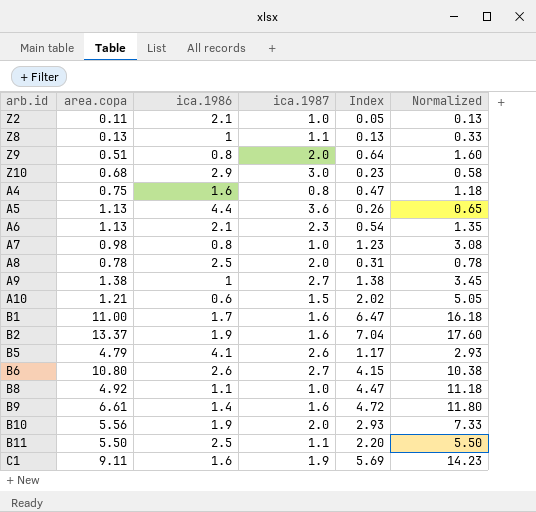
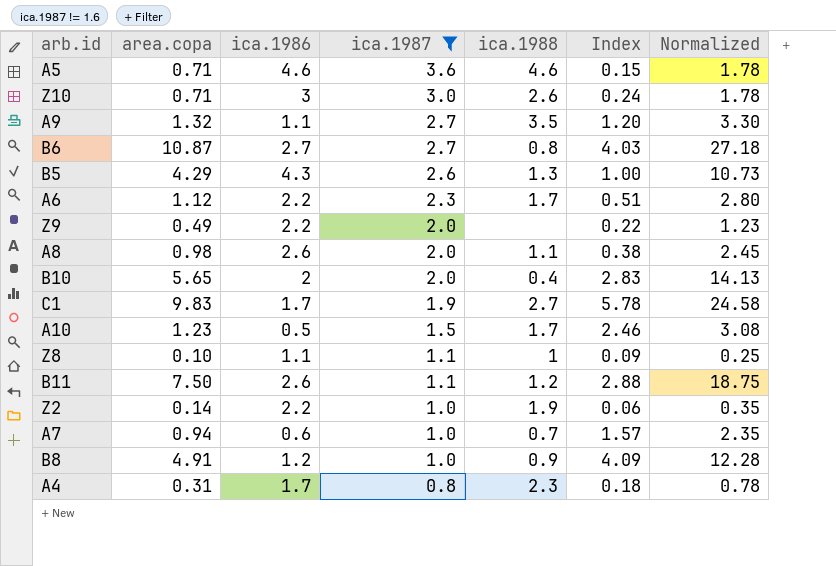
filter: none -> ica.1987 != 1.6
row order: none -> ica.1987 descending
column ica.1988 | position: none -> 5
column Normalized | formula: [Index] * 2.5 -> [area.copa] * 2.5
A5 | area.copa: 1.13 -> 0.71
A5 | ica.1986: 4.4 -> 4.6
A5 | Index: 0.26 -> 0.15
Z10 | area.copa: 0.68 -> 0.71
Z10 | ica.1986: 2.9 -> 3
Z10 | Index: 0.23 -> 0.24
A9 | area.copa: 1.38 -> 1.32
A9 | ica.1986: 1 -> 1.1
A9 | Index: 1.38 -> 1.20
B6 | area.copa: 10.80 -> 10.87
B6 | ica.1986: 2.6 -> 2.7
B6 | Index: 4.15 -> 4.03
B5 | area.copa: 4.79 -> 4.29
B5 | ica.1986: 4.1 -> 4.3
B5 | Index: 1.17 -> 1.00
A6 | area.copa: 1.13 -> 1.12
A6 | ica.1986: 2.1 -> 2.2
A6 | Index: 0.54 -> 0.51
Z9 | area.copa: 0.51 -> 0.49
Z9 | ica.1986: 0.8 -> 2.2
Z9 | Index: 0.64 -> 0.22
A8 | area.copa: 0.78 -> 0.98
A8 | ica.1986: 2.5 -> 2.6
A8 | Index: 0.31 -> 0.38
B10 | area.copa: 5.56 -> 5.65
B10 | ica.1986: 1.9 -> 2
B10 | Index: 2.93 -> 2.83
C1 | area.copa: 9.11 -> 9.83
C1 | ica.1986: 1.6 -> 1.7
C1 | Index: 5.69 -> 5.78
A10 | area.copa: 1.21 -> 1.23
A10 | ica.1986: 0.6 -> 0.5
A10 | Index: 2.02 -> 2.46
Z8 | area.copa: 0.13 -> 0.10
Z8 | ica.1986: 1 -> 1.1
Z8 | Index: 0.13 -> 0.09
B11 | area.copa: 5.50 -> 7.50
B11 | ica.1986: 2.5 -> 2.6
B11 | Index: 2.20 -> 2.88
Z2 | area.copa: 0.11 -> 0.14
Z2 | ica.1986: 2.1 -> 2.2
Z2 | Index: 0.05 -> 0.06
A7 | area.copa: 0.98 -> 0.94
A7 | ica.1986: 0.8 -> 0.6
A7 | Index: 1.23 -> 1.57
B8 | area.copa: 4.92 -> 4.91
B8 | ica.1986: 1.1 -> 1.2
B8 | Index: 4.47 -> 4.09
A4 | area.copa: 0.75 -> 0.31
A4 | ica.1986: 1.6 -> 1.7
A4 | Index: 0.47 -> 0.18

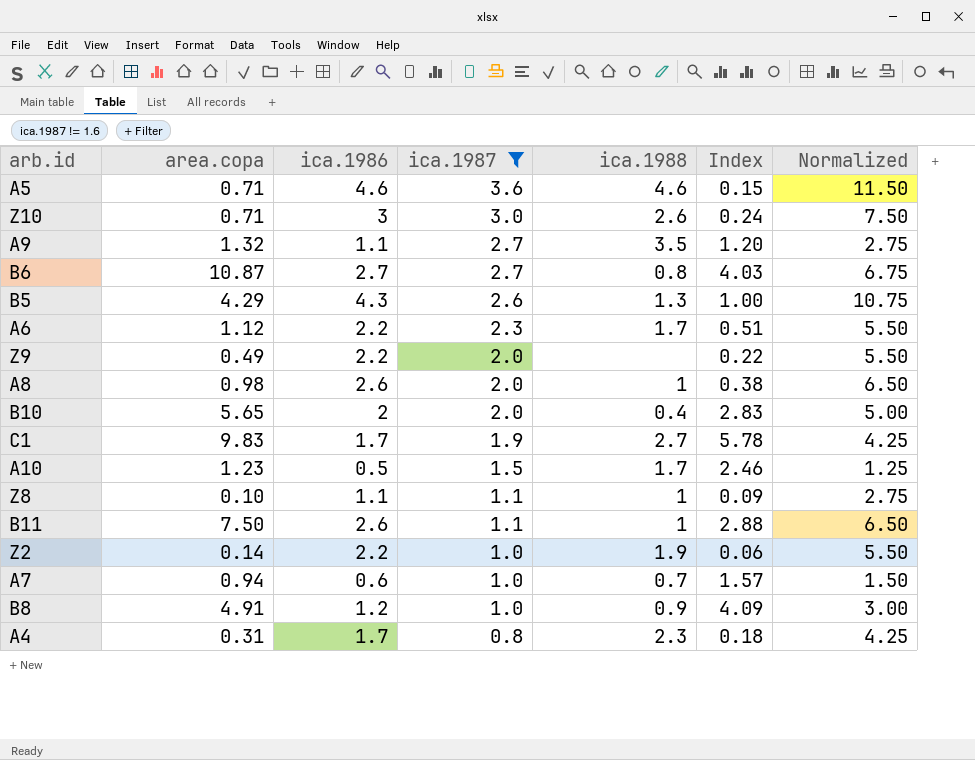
column Normalized | formula: [area.copa] * 2.5 -> [ica.1986] * 2.5
A8 | ica.1988: 1.1 -> 1
B11 | ica.1988: 1.2 -> 1

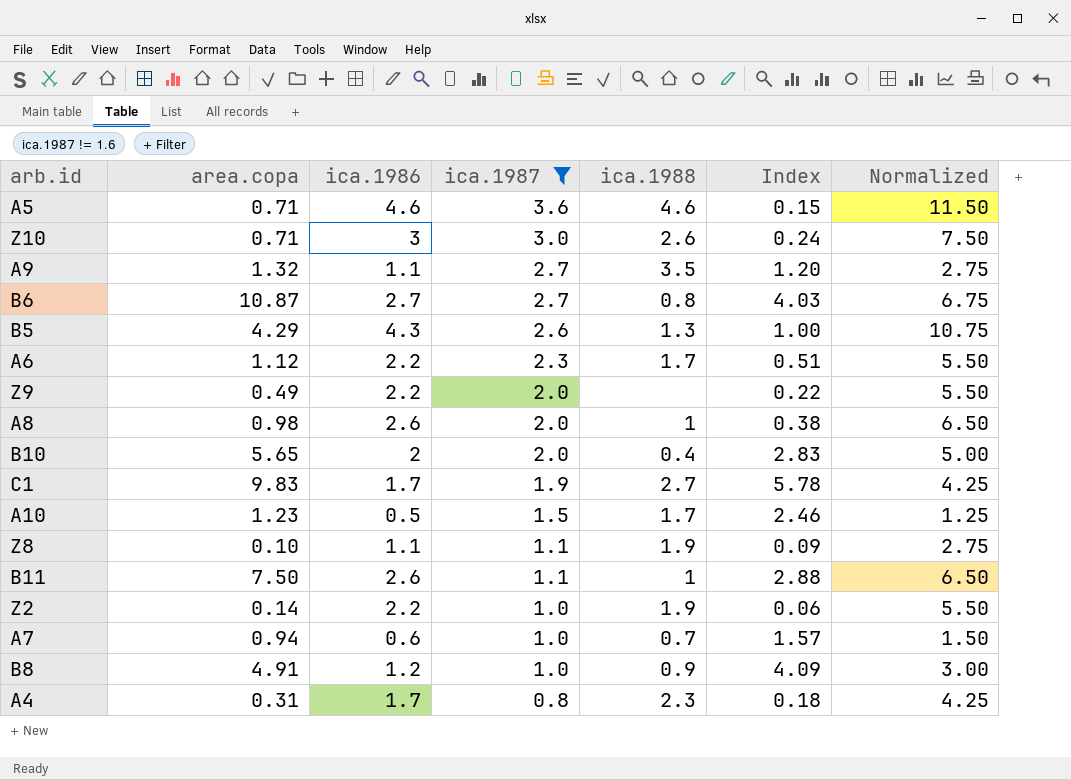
Z8 | ica.1988: 1 -> 1.9

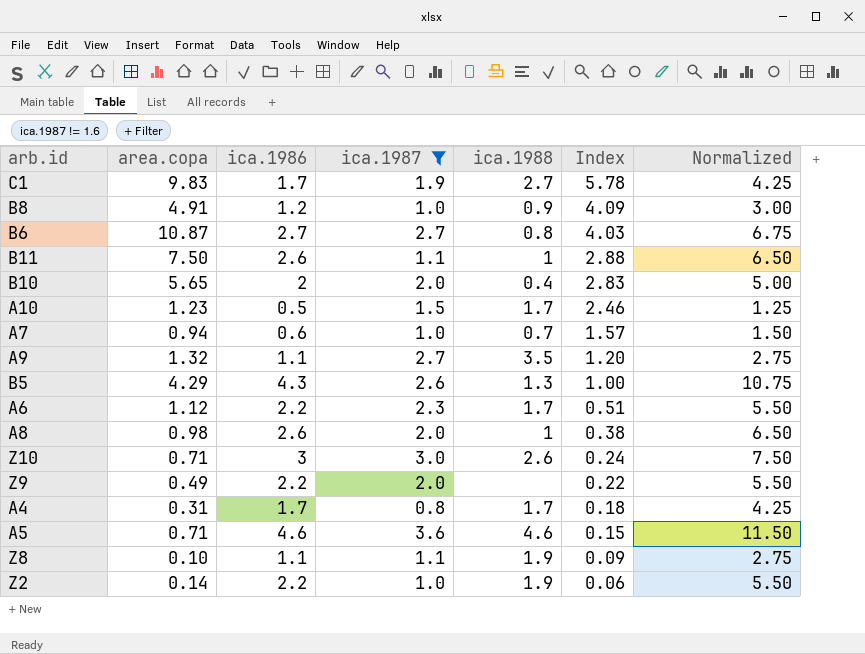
row order: ica.1987 descending -> Index descending
A4 | ica.1988: 2.3 -> 1.7

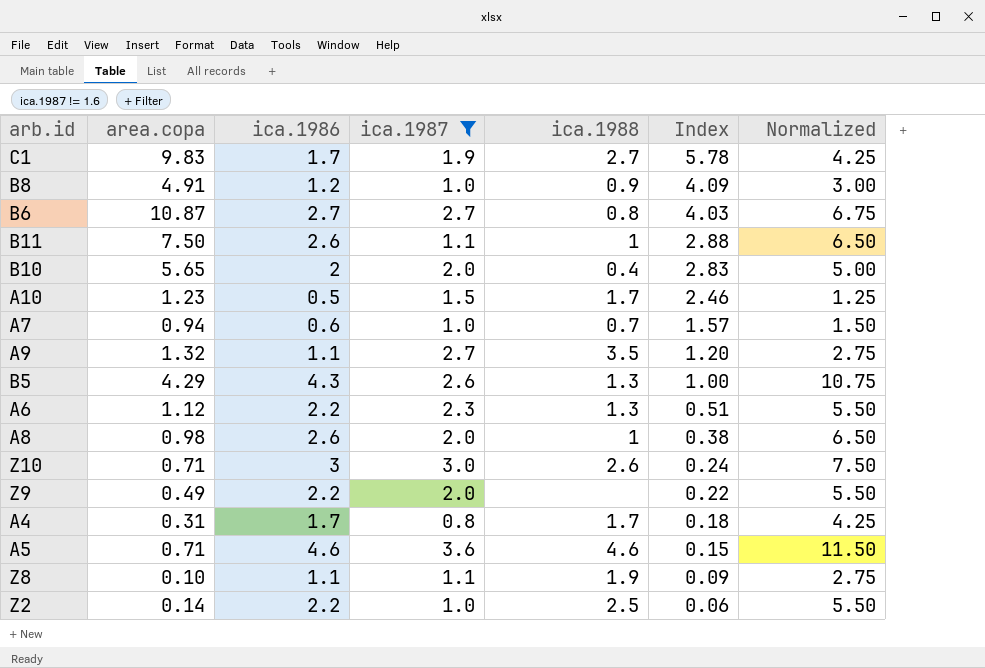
A6 | ica.1988: 1.7 -> 1.3
Z2 | ica.1988: 1.9 -> 2.5

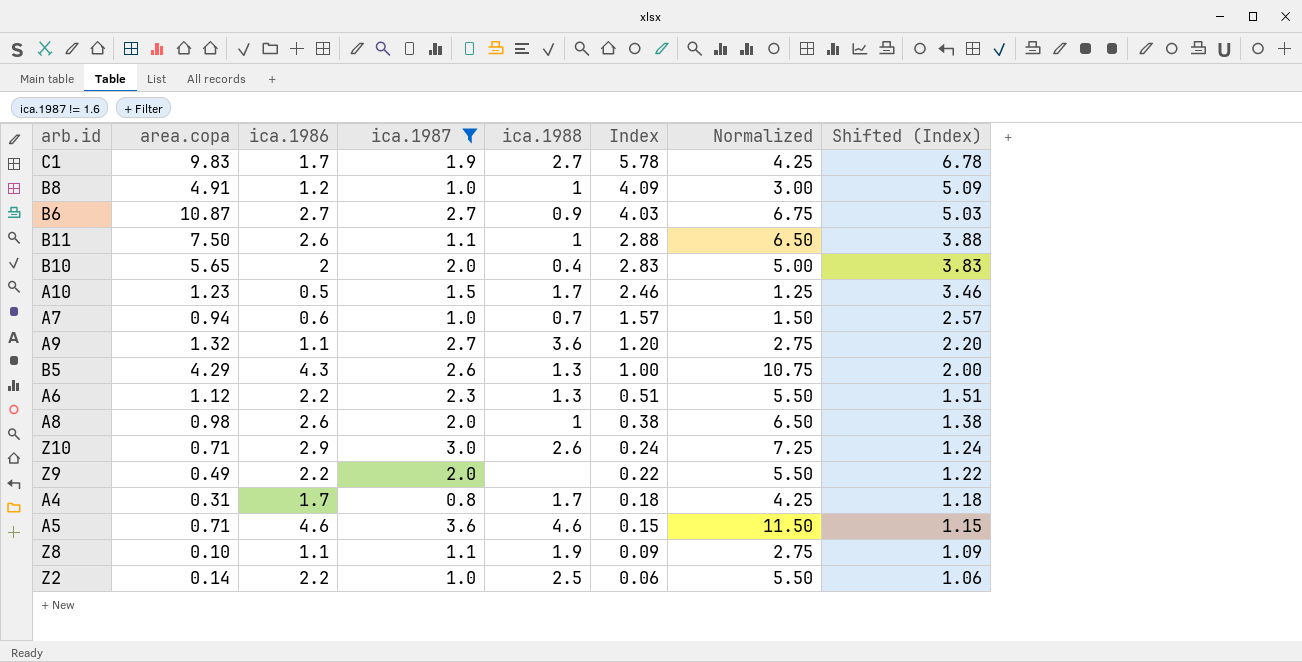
column Shifted (Index) | formula: none -> [Index] + 1
B8 | ica.1988: 0.9 -> 1
B6 | ica.1988: 0.8 -> 0.9
A9 | ica.1988: 3.5 -> 3.6
Z10 | ica.1986: 3 -> 2.9
Z10 | Normalized: 7.50 -> 7.25

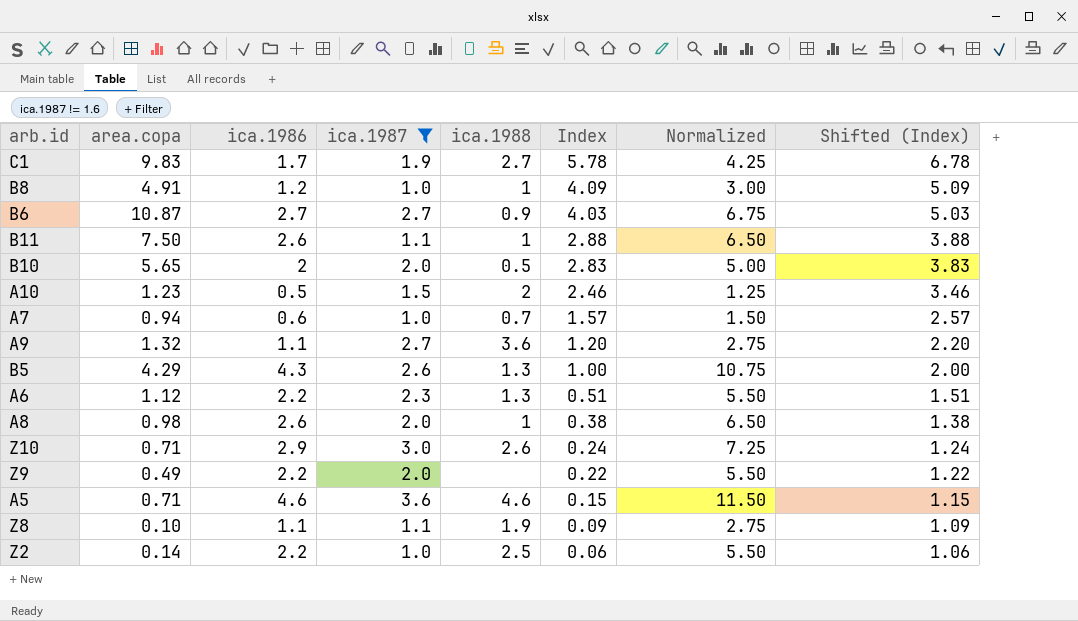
row A4: 0.31 | 1.7 | 0.8 | 1.7 | 0.18 | 4.25 | 1.18 -> none
B10 | ica.1988: 0.4 -> 0.5
A10 | ica.1988: 1.7 -> 2

